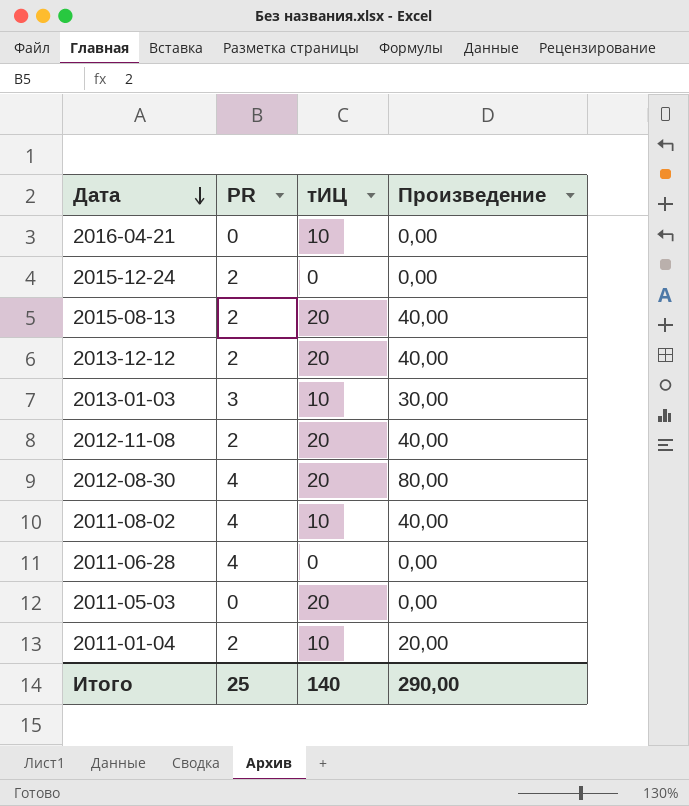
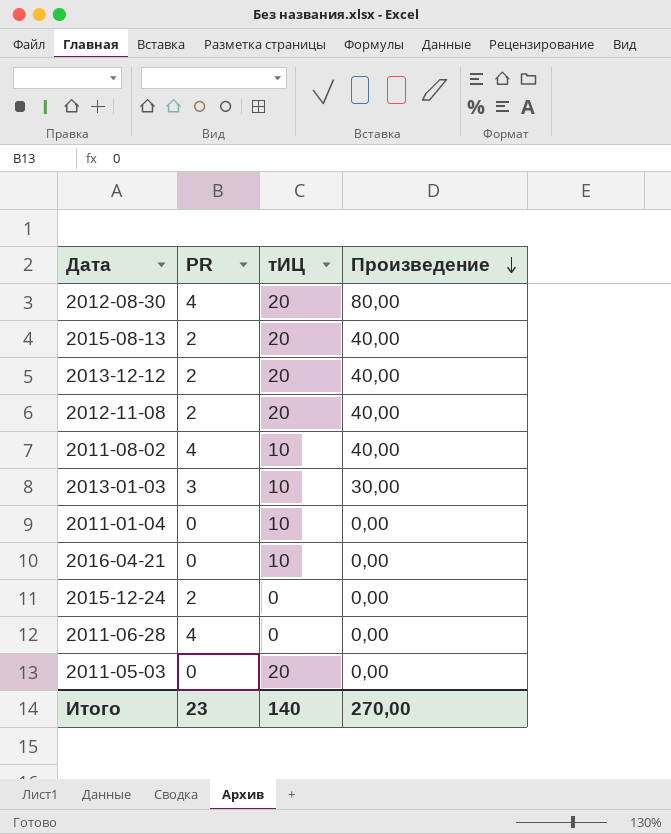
row order: Дата descending -> Произведение descending
2011-01-04 | PR: 2 -> 0
2011-01-04 | Произведение: 20,00 -> 0,00
Итого | PR: 25 -> 23
Итого | Произведение: 290,00 -> 270,00

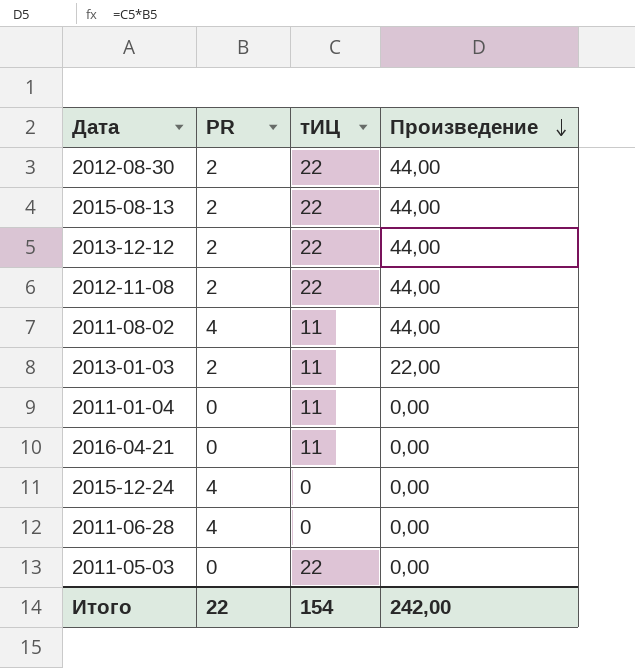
2012-08-30 | PR: 4 -> 2
2012-08-30 | тИЦ: 20 -> 22
2012-08-30 | Произведение: 80,00 -> 44,00
2015-08-13 | тИЦ: 20 -> 22
2015-08-13 | Произведение: 40,00 -> 44,00
2013-12-12 | тИЦ: 20 -> 22
2013-12-12 | Произведение: 40,00 -> 44,00
2012-11-08 | тИЦ: 20 -> 22
2012-11-08 | Произведение: 40,00 -> 44,00
2011-08-02 | тИЦ: 10 -> 11
2011-08-02 | Произведение: 40,00 -> 44,00
2013-01-03 | PR: 3 -> 2
2013-01-03 | тИЦ: 10 -> 11
2013-01-03 | Произведение: 30,00 -> 22,00
2011-01-04 | тИЦ: 10 -> 11
2016-04-21 | тИЦ: 10 -> 11
2015-12-24 | PR: 2 -> 4
2011-05-03 | тИЦ: 20 -> 22
Итого | PR: 23 -> 22
Итого | тИЦ: 140 -> 154
Итого | Произведение: 270,00 -> 242,00

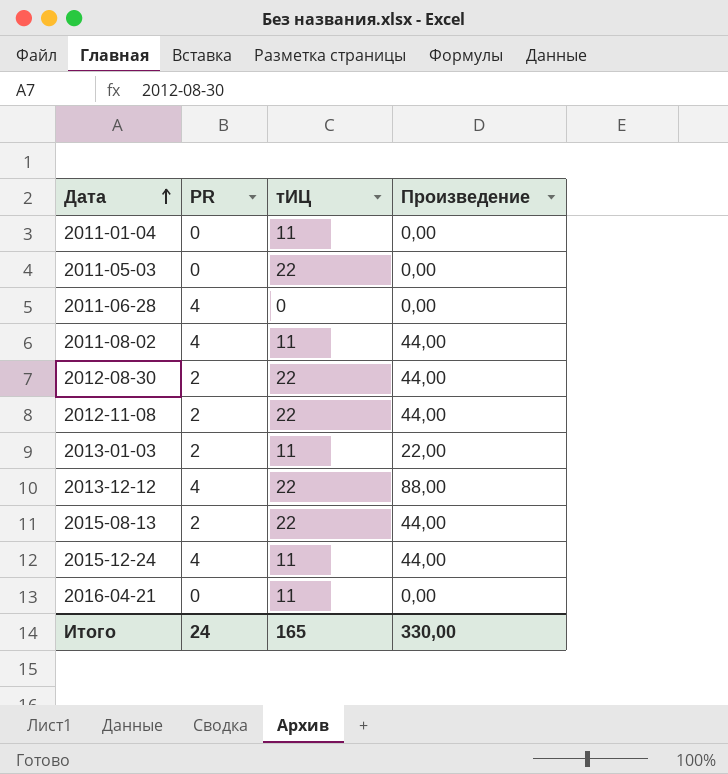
row order: Произведение descending -> Дата ascending
2013-12-12 | PR: 2 -> 4
2013-12-12 | Произведение: 44,00 -> 88,00
2015-12-24 | тИЦ: 0 -> 11
2015-12-24 | Произведение: 0,00 -> 44,00
Итого | PR: 22 -> 24
Итого | тИЦ: 154 -> 165
Итого | Произведение: 242,00 -> 330,00

